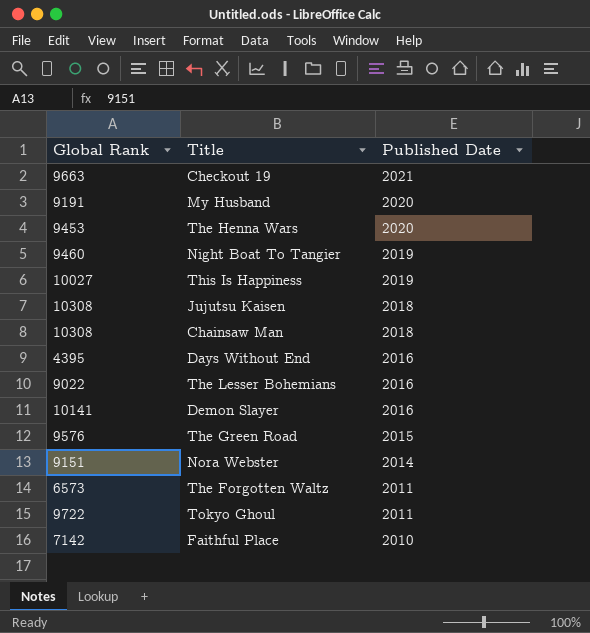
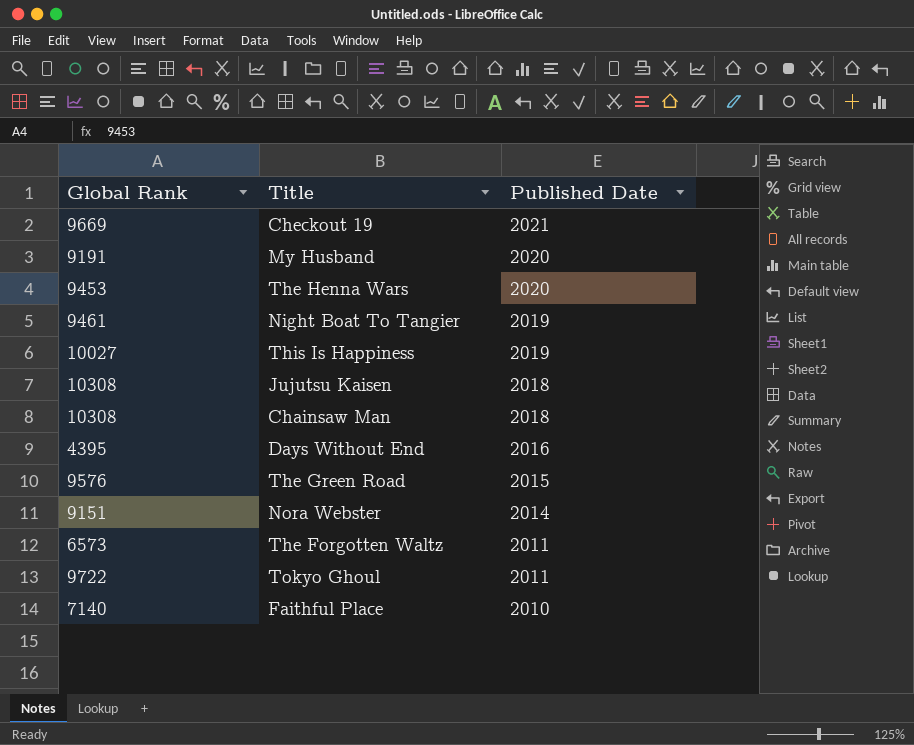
row The Lesser Bohemians: 9022 | 2016 -> none
row Demon Slayer: 10141 | 2016 -> none
Checkout 19 | Global Rank: 9663 -> 9669
Night Boat To Tangier | Global Rank: 9460 -> 9461
Faithful Place | Global Rank: 7142 -> 7140

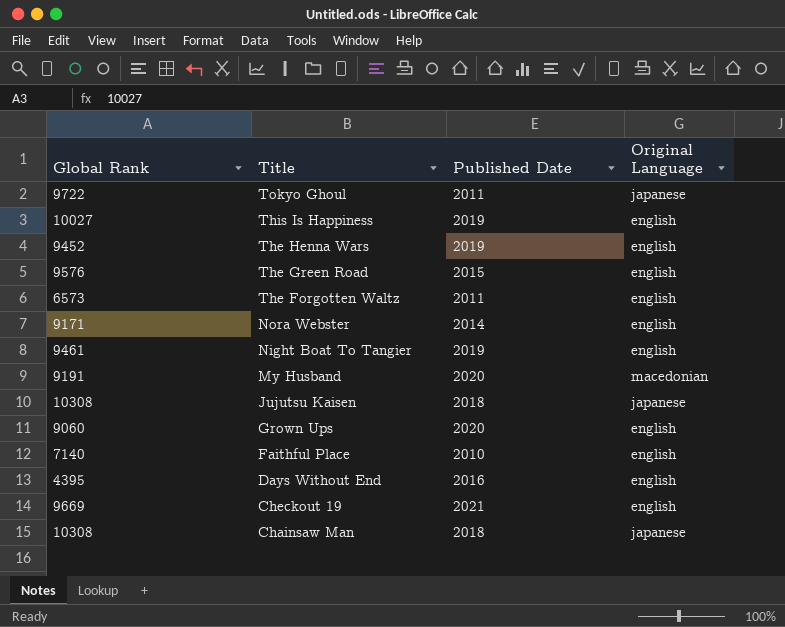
row order: Published Date descending -> Title descending
column Original Language | position: none -> 4
The Henna Wars | Global Rank: 9453 -> 9452
The Henna Wars | Published Date: 2020 -> 2019
Nora Webster | Global Rank: 9151 -> 9171
row Grown Ups: none -> 9060 | 2020 | english

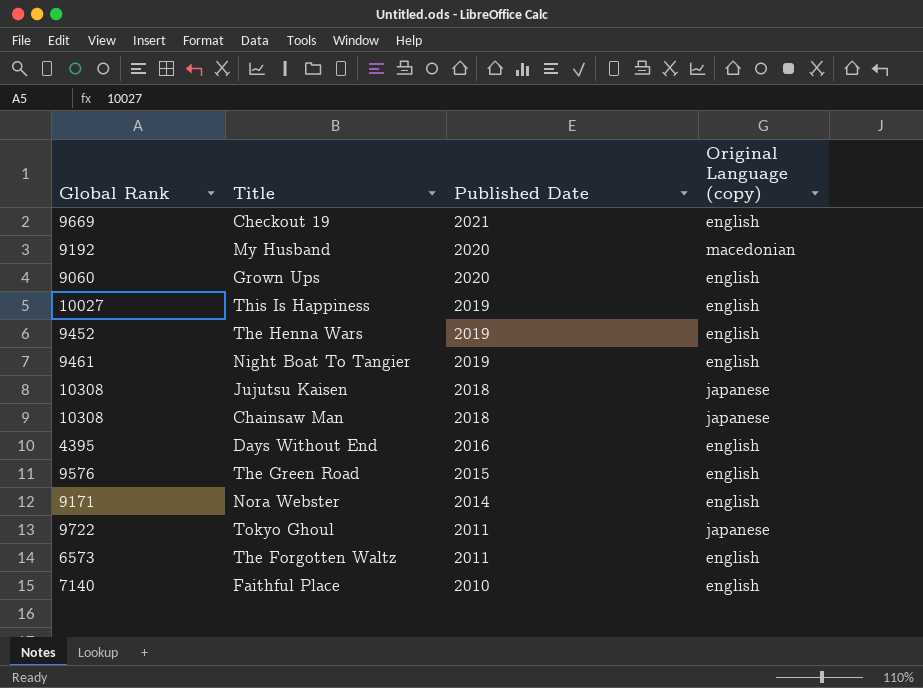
row order: Title descending -> Published Date descending
column name: Original Language -> Original Language (copy)
My Husband | Global Rank: 9191 -> 9192

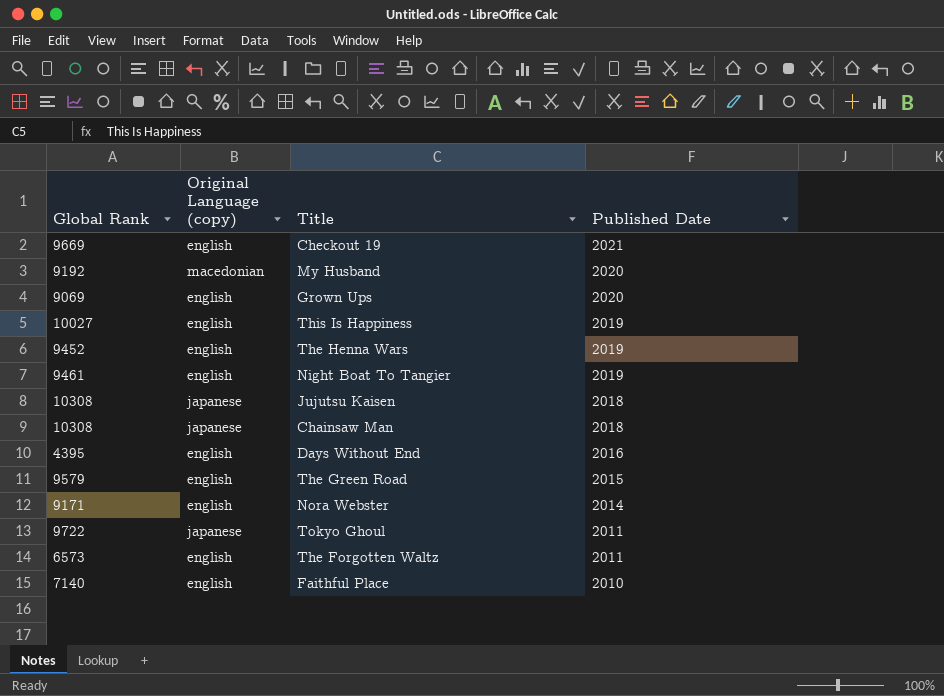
column Original Language (copy) | position: 4 -> 2
Grown Ups | Global Rank: 9060 -> 9069
The Green Road | Global Rank: 9576 -> 9579

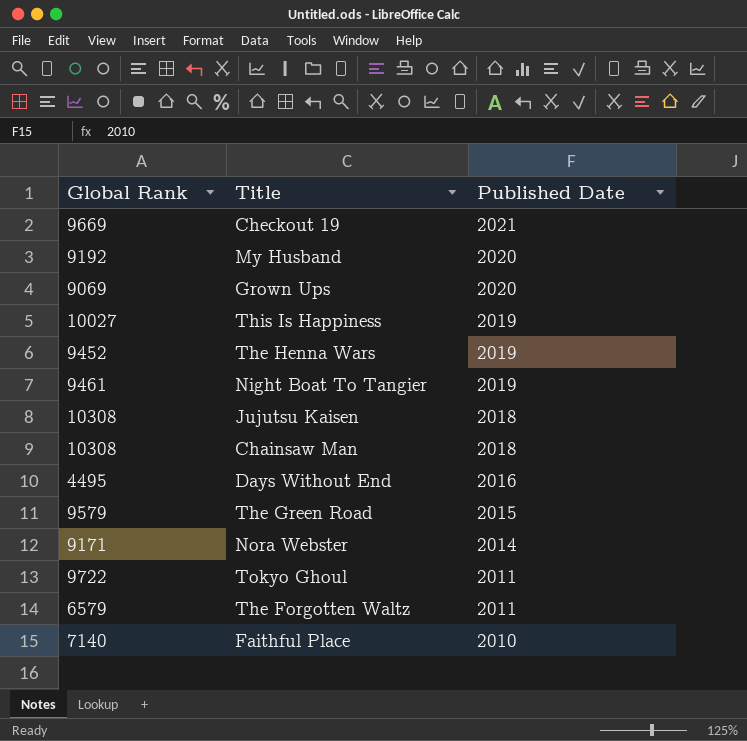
column Original Language (copy) | position: 2 -> none
Days Without End | Global Rank: 4395 -> 4495
The Forgotten Waltz | Global Rank: 6573 -> 6579

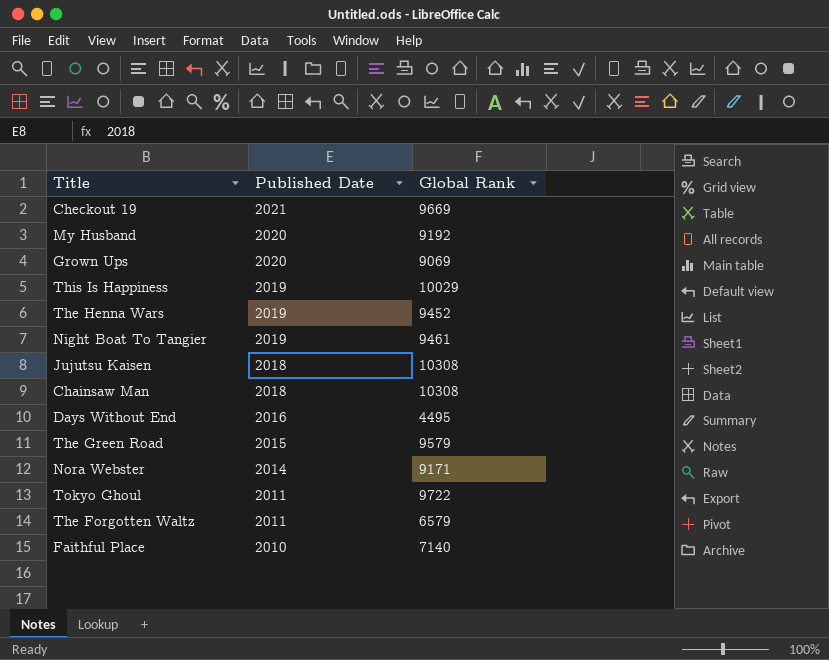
column Global Rank | position: 1 -> 3
This Is Happiness | Global Rank: 10027 -> 10029

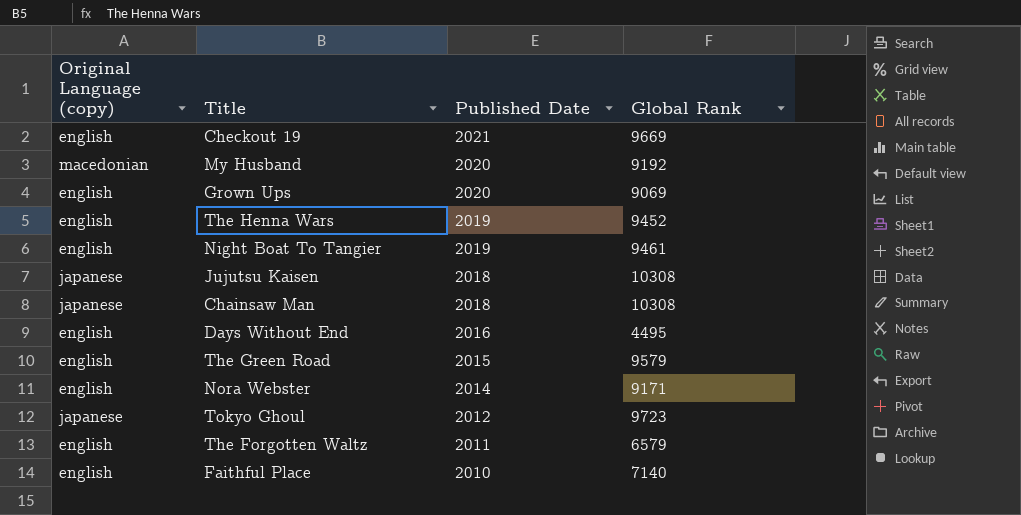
column Original Language (copy) | position: none -> 1
row This Is Happiness: 2019 | 10029 -> none
Tokyo Ghoul | Published Date: 2011 -> 2012
Tokyo Ghoul | Global Rank: 9722 -> 9723

